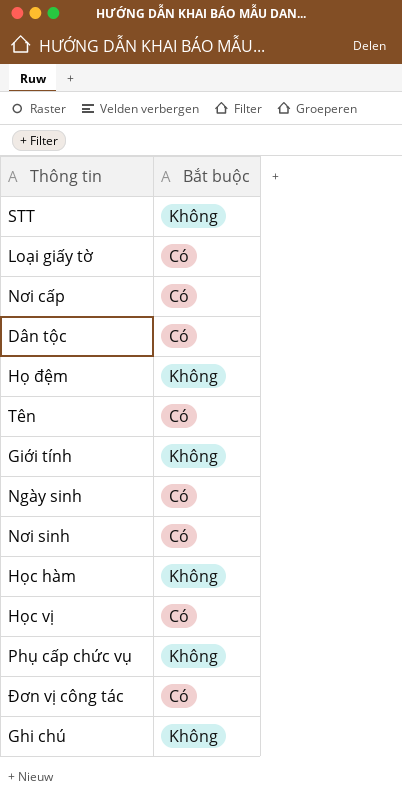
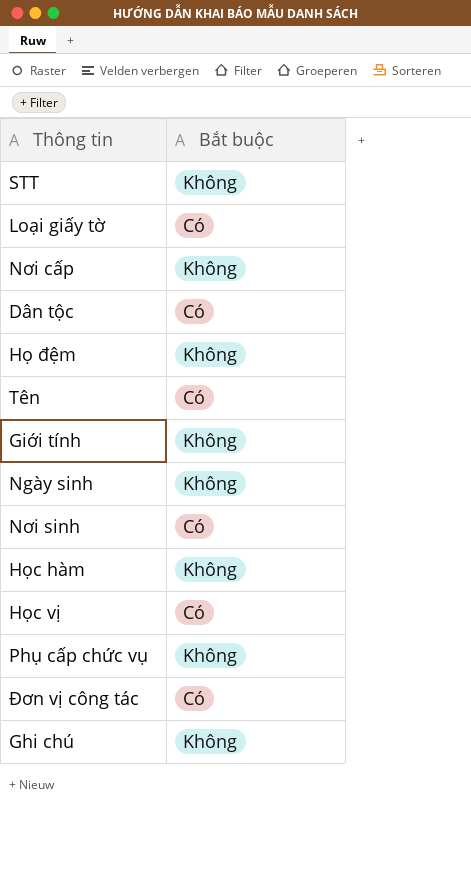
Nơi cấp | Bắt buộc: Có -> Không
Ngày sinh | Bắt buộc: Có -> Không

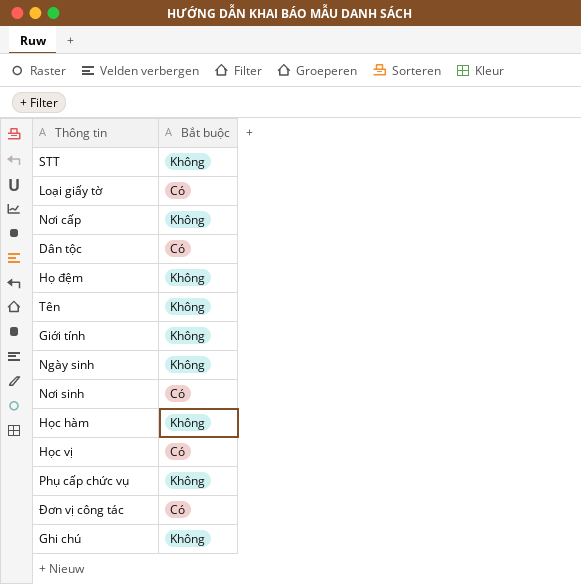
Tên | Bắt buộc: Có -> Không

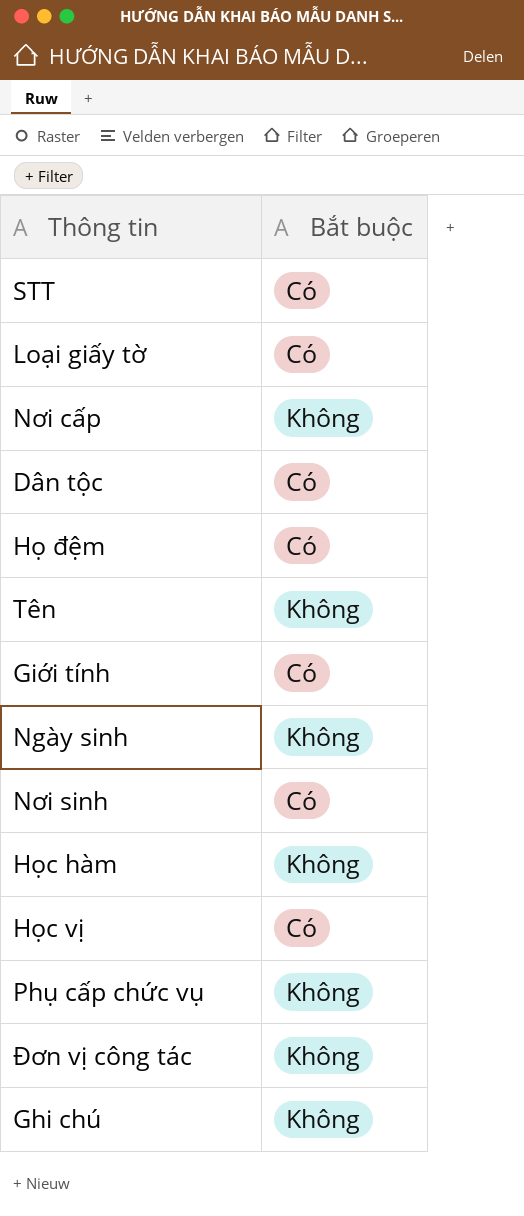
STT | Bắt buộc: Không -> Có
Họ đệm | Bắt buộc: Không -> Có
Giới tính | Bắt buộc: Không -> Có
Đơn vị công tác | Bắt buộc: Có -> Không

